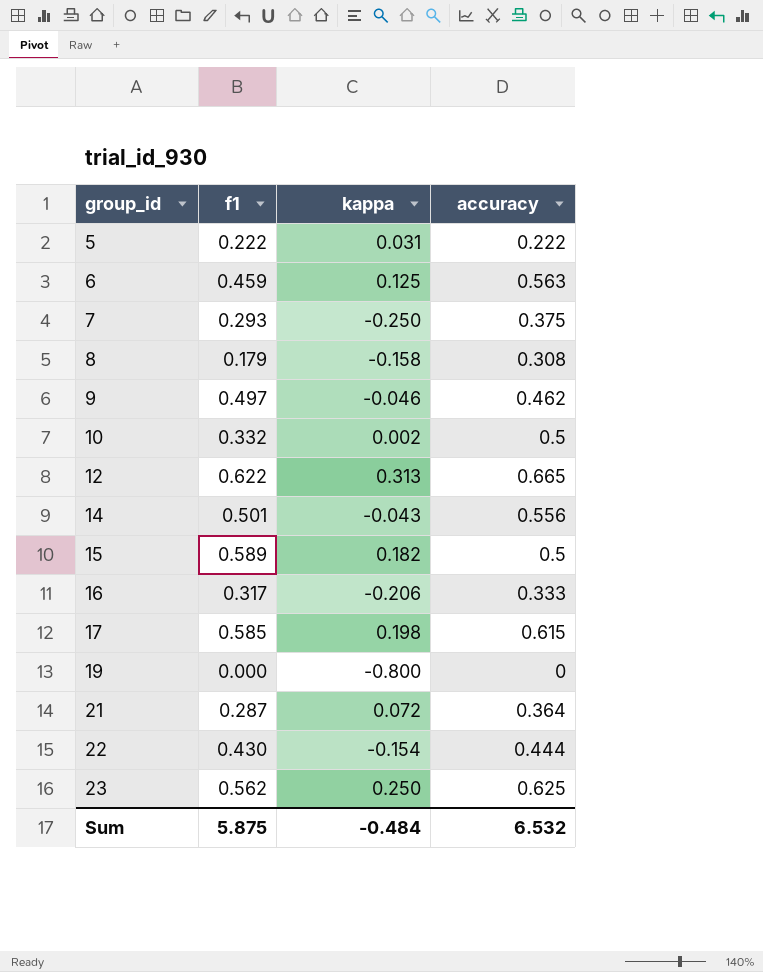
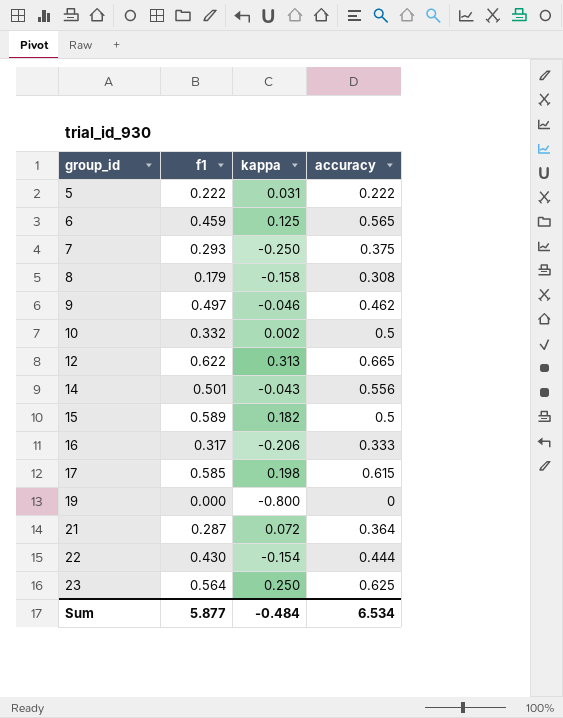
6 | accuracy: 0.563 -> 0.565
23 | f1: 0.562 -> 0.564
Sum | f1: 5.875 -> 5.877
Sum | accuracy: 6.532 -> 6.534

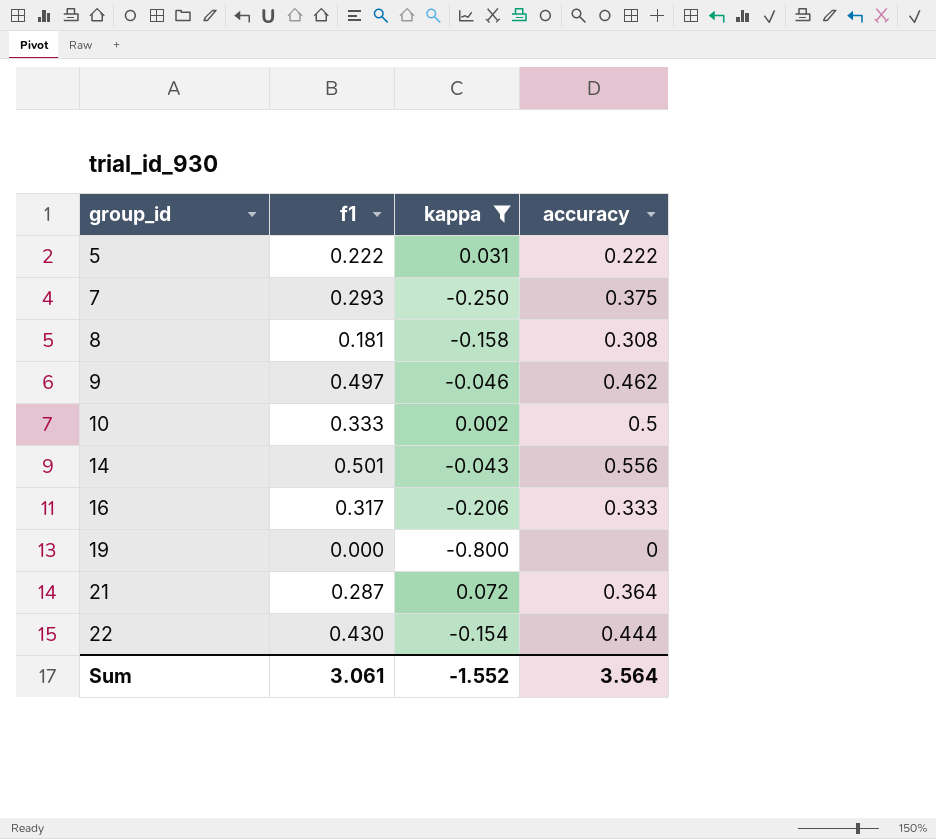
filter: none -> kappa <= 0.072
8 | f1: 0.179 -> 0.181
10 | f1: 0.332 -> 0.333
Sum | f1: 5.877 -> 3.061
Sum | kappa: -0.484 -> -1.552
Sum | accuracy: 6.534 -> 3.564

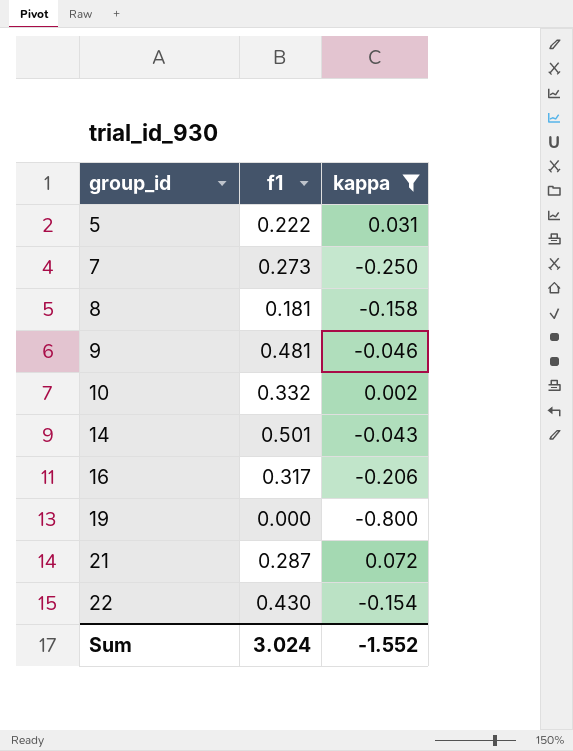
column accuracy | position: 4 -> none
7 | f1: 0.293 -> 0.273
9 | f1: 0.497 -> 0.481
10 | f1: 0.333 -> 0.332
Sum | f1: 3.061 -> 3.024

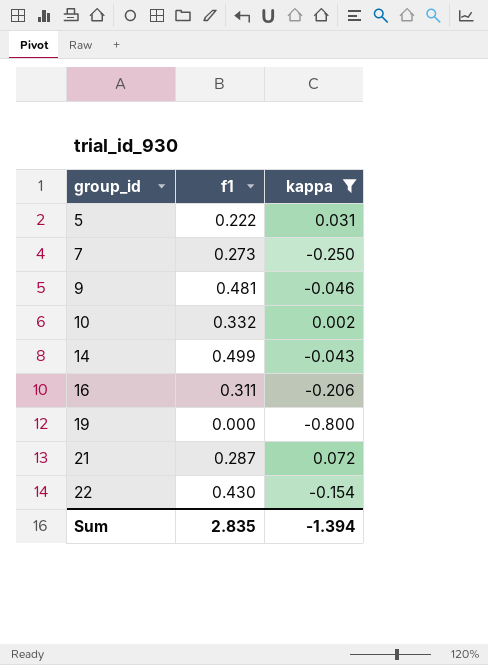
row 8: 0.181 | -0.158 -> none
14 | f1: 0.501 -> 0.499
16 | f1: 0.317 -> 0.311
Sum | f1: 3.024 -> 2.835
Sum | kappa: -1.552 -> -1.394

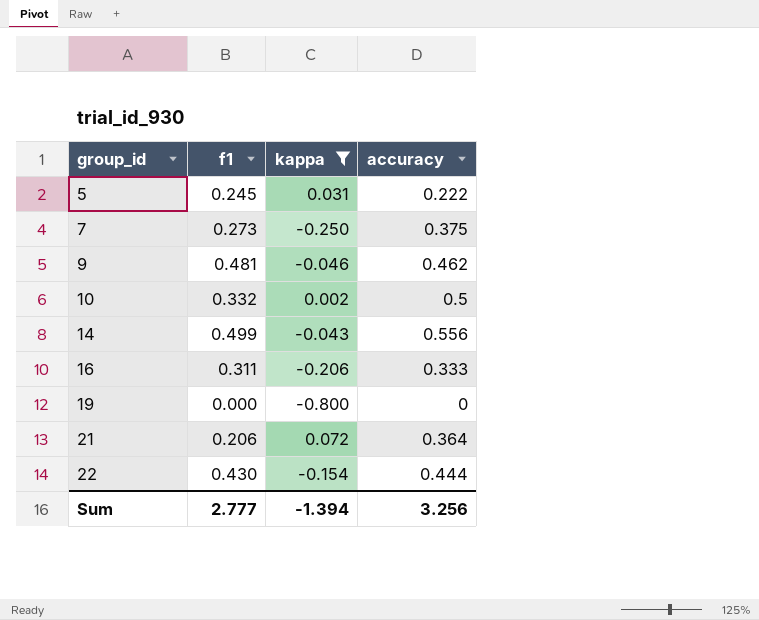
column accuracy | position: none -> 4
5 | f1: 0.222 -> 0.245
21 | f1: 0.287 -> 0.206
Sum | f1: 2.835 -> 2.777

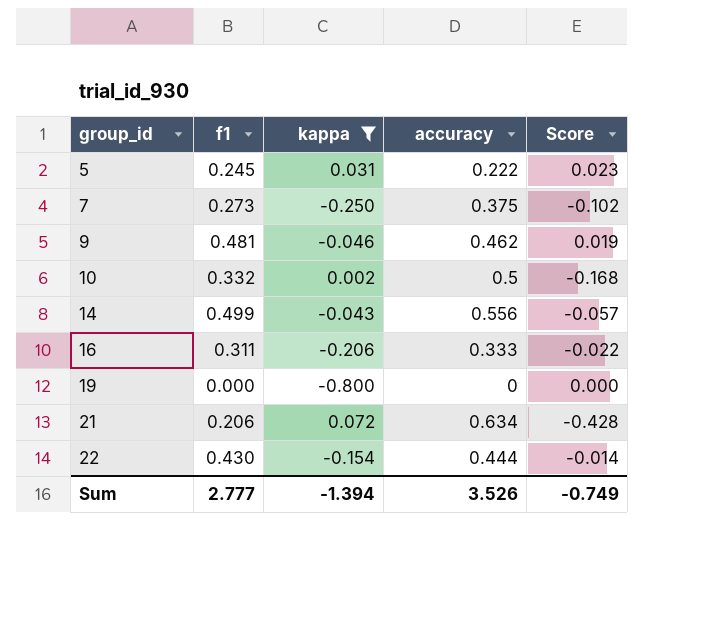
column Score | formula: none -> [f1] - [accuracy]
21 | accuracy: 0.364 -> 0.634
Sum | accuracy: 3.256 -> 3.526

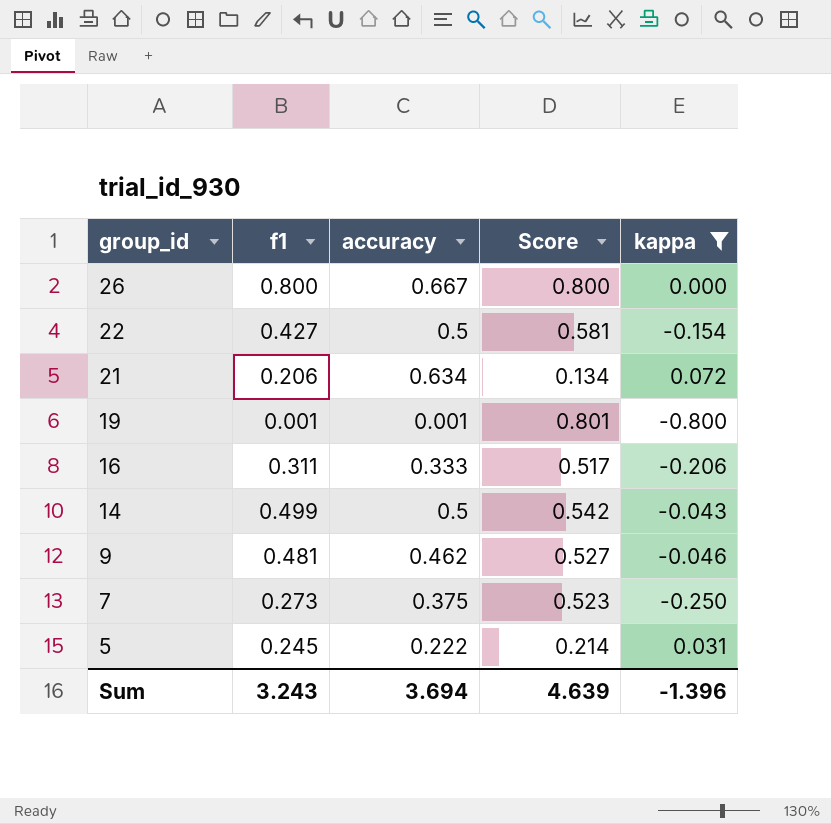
row order: group_id ascending -> group_id descending
column Score | formula: [f1] - [accuracy] -> [f1] - [kappa]
column kappa | position: 3 -> 5
row 10: 0.332 | 0.002 | 0.5 | -0.168 -> none
row 26: none -> 0.800 | 0.667 | 0.800 | 0.000
22 | f1: 0.430 -> 0.427
22 | accuracy: 0.444 -> 0.5
19 | f1: 0.000 -> 0.001
19 | accuracy: 0 -> 0.001
14 | accuracy: 0.556 -> 0.5
Sum | f1: 2.777 -> 3.243
Sum | accuracy: 3.526 -> 3.694
Sum | Score: -0.749 -> 4.639
Sum | kappa: -1.394 -> -1.396

